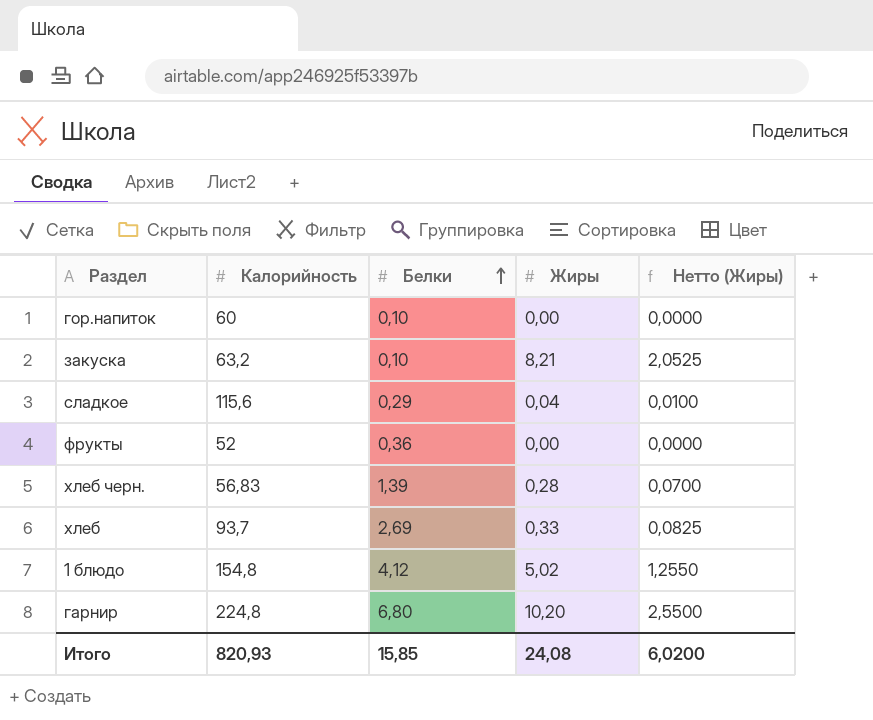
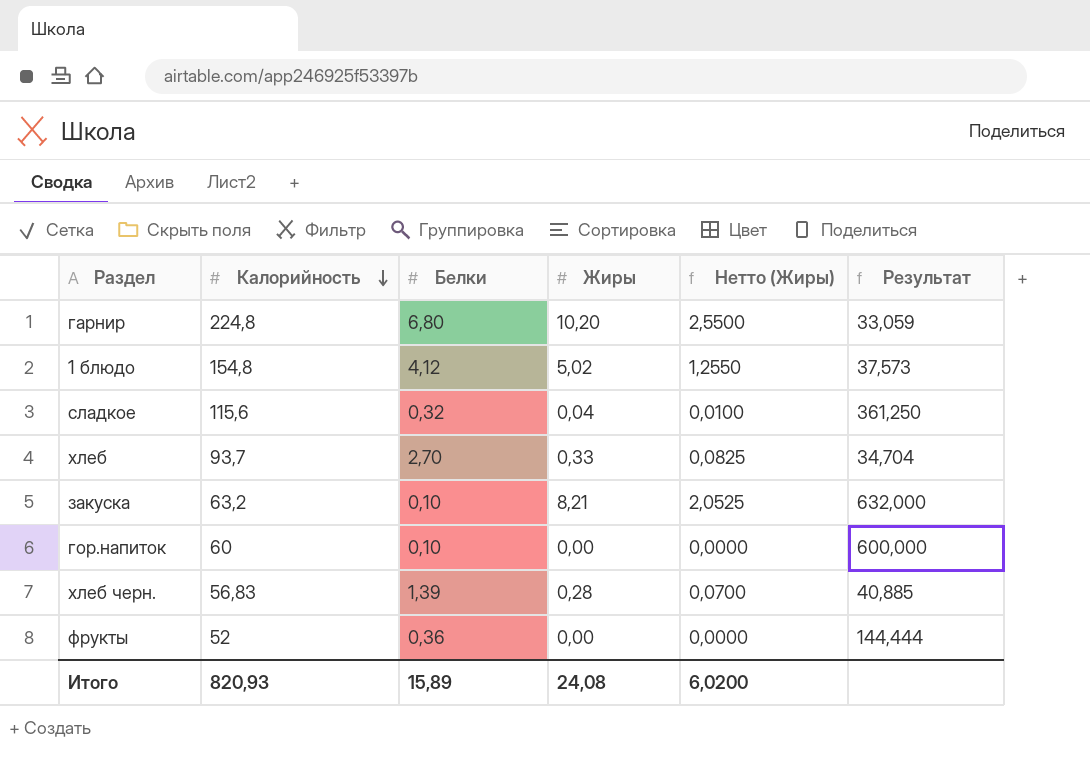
row order: Белки ascending -> Калорийность descending
column Результат | formula: none -> [Калорийность] / [Белки]
сладкое | Белки: 0,29 -> 0,32
хлеб | Белки: 2,69 -> 2,70
Итого | Белки: 15,85 -> 15,89

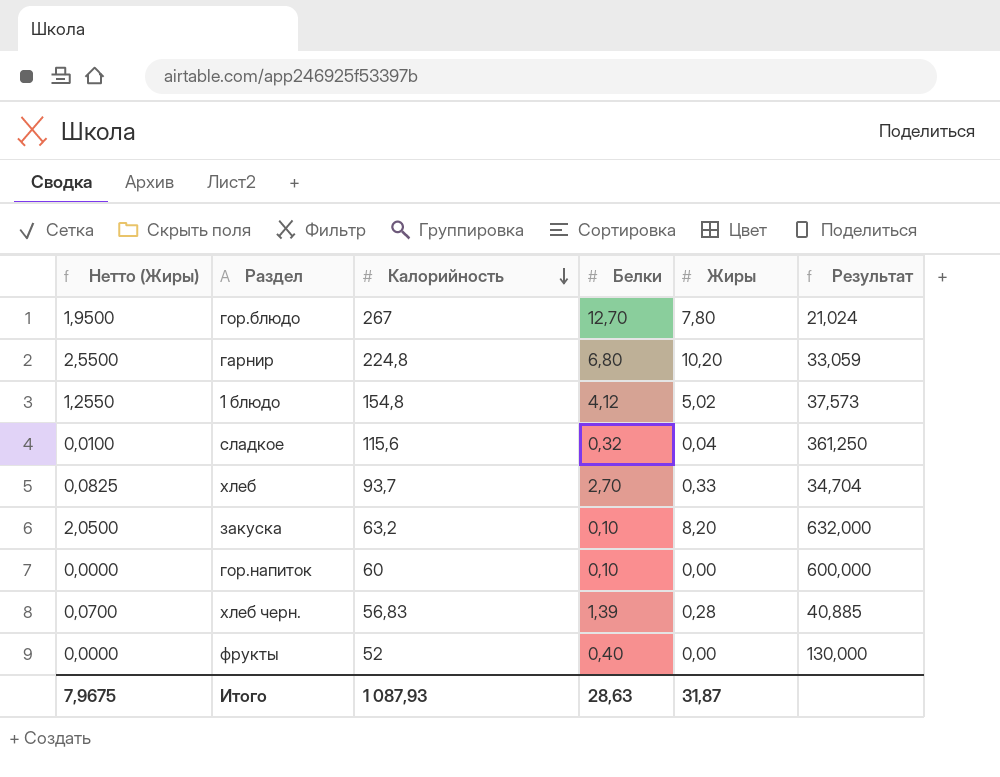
column Нетто (Жиры) | position: 5 -> 1
row гор.блюдо: none -> 1,9500 | 267 | 12,70 | 7,80 | 21,024
закуска | Нетто (Жиры): 2,0525 -> 2,0500
закуска | Жиры: 8,21 -> 8,20
фрукты | Белки: 0,36 -> 0,40
фрукты | Результат: 144,444 -> 130,000
Итого | Нетто (Жиры): 6,0200 -> 7,9675
Итого | Калорийность: 820,93 -> 1 087,93
Итого | Белки: 15,89 -> 28,63
Итого | Жиры: 24,08 -> 31,87

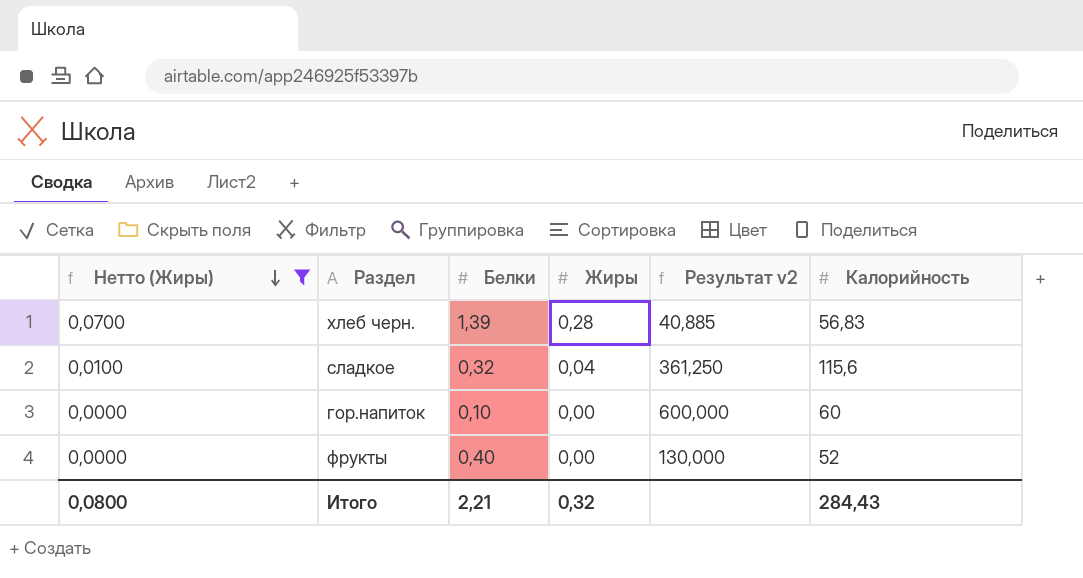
filter: none -> Нетто (Жиры) <= 0,0700
row order: Калорийность descending -> Нетто (Жиры) descending
column name: Результат -> Результат v2
column Калорийность | position: 3 -> 6
Итого | Нетто (Жиры): 7,9675 -> 0,0800
Итого | Белки: 28,63 -> 2,21
Итого | Жиры: 31,87 -> 0,32
Итого | Калорийность: 1 087,93 -> 284,43

